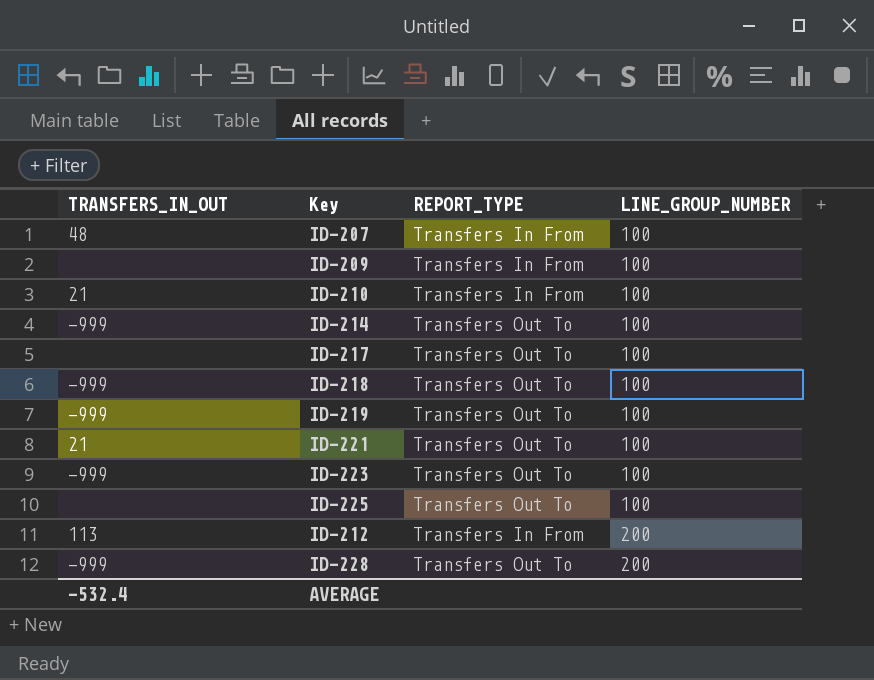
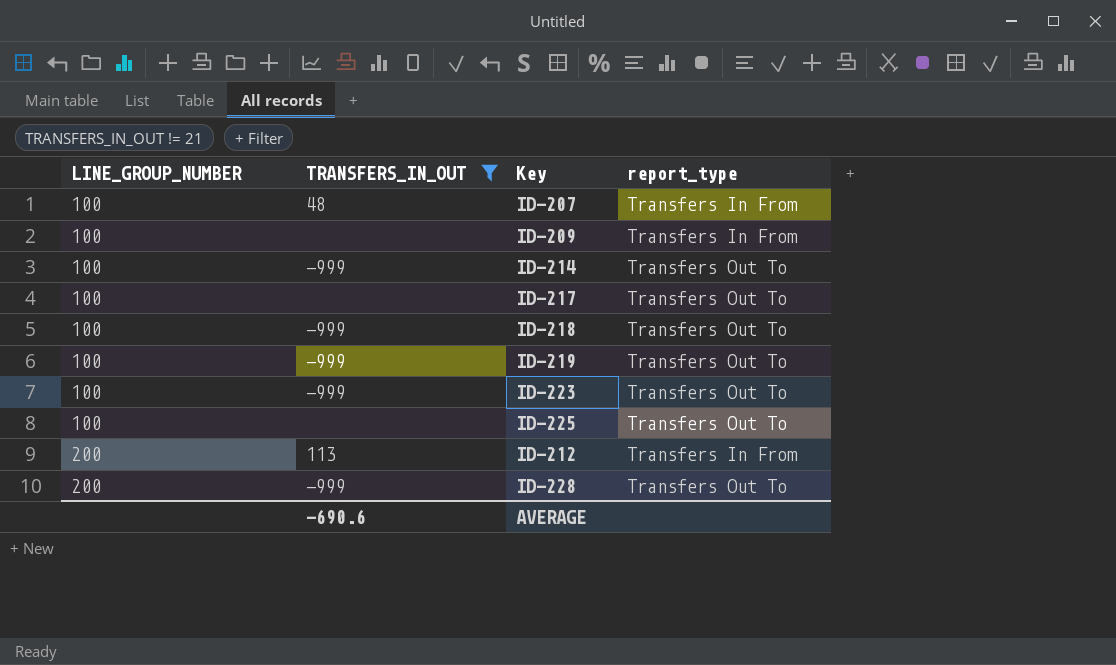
filter: none -> TRANSFERS_IN_OUT != 21
column LINE_GROUP_NUMBER | position: 4 -> 1
column name: REPORT_TYPE -> report_type
AVERAGE | TRANSFERS_IN_OUT: -532.4 -> -690.6

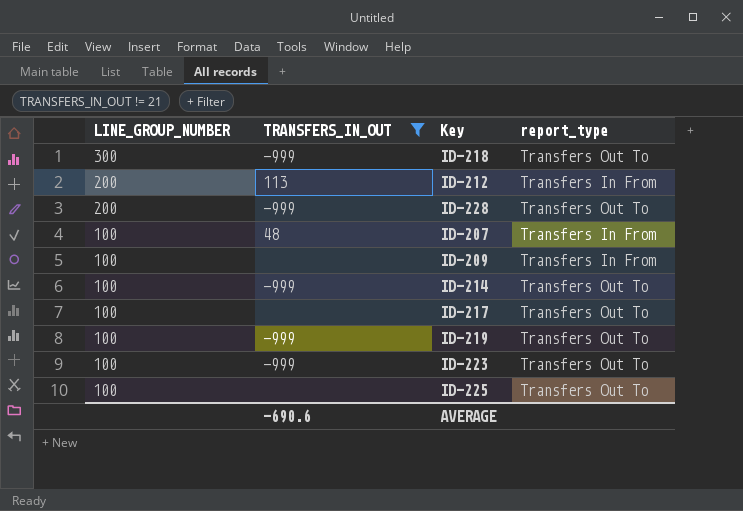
row order: LINE_GROUP_NUMBER ascending -> LINE_GROUP_NUMBER descending
ID-218 | LINE_GROUP_NUMBER: 100 -> 300

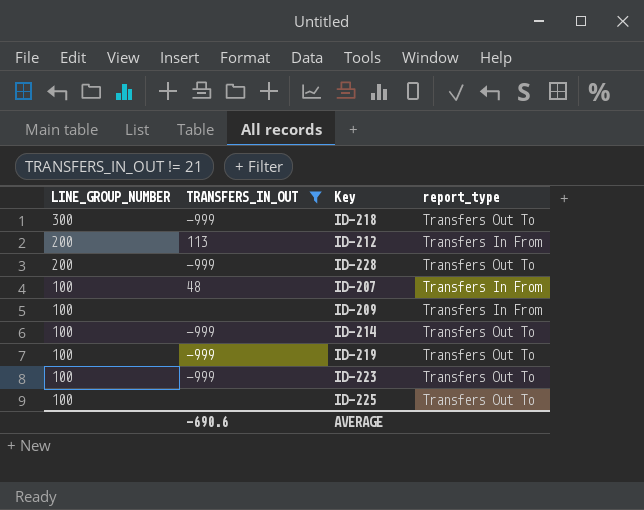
row ID-217: 100 | none | Transfers Out To -> none

